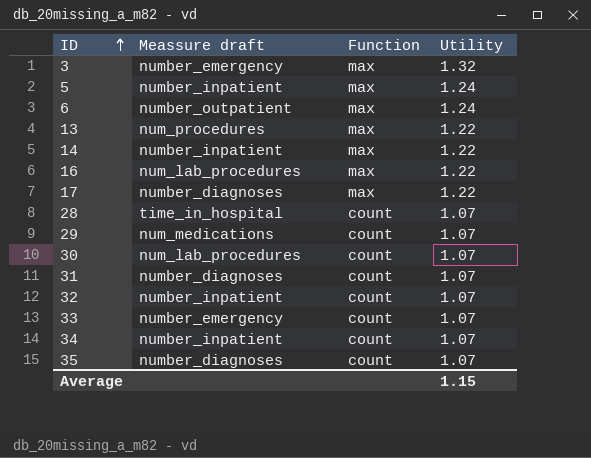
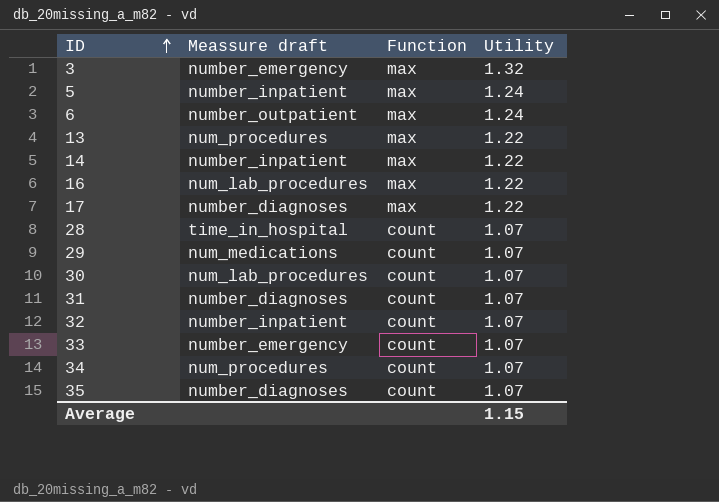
34 | Meassure draft: number_inpatient -> num_procedures

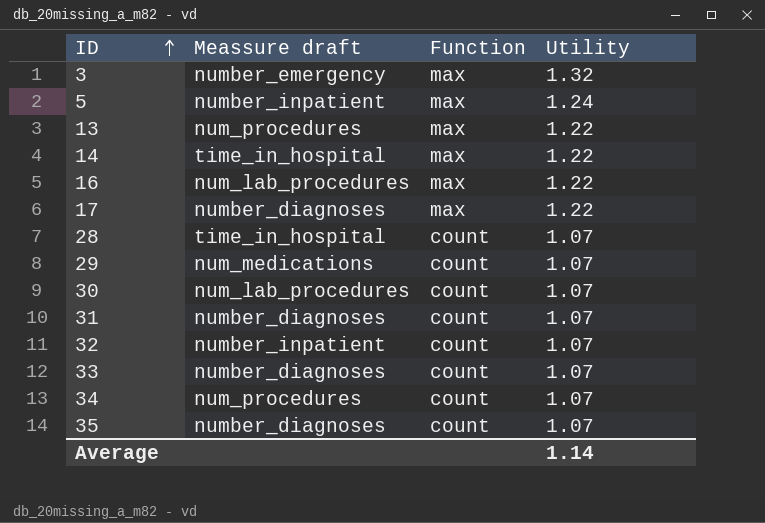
row 6: number_outpatient | max | 1.24 -> none
14 | Meassure draft: number_inpatient -> time_in_hospital
33 | Meassure draft: number_emergency -> number_diagnoses
Average | Utility: 1.15 -> 1.14

